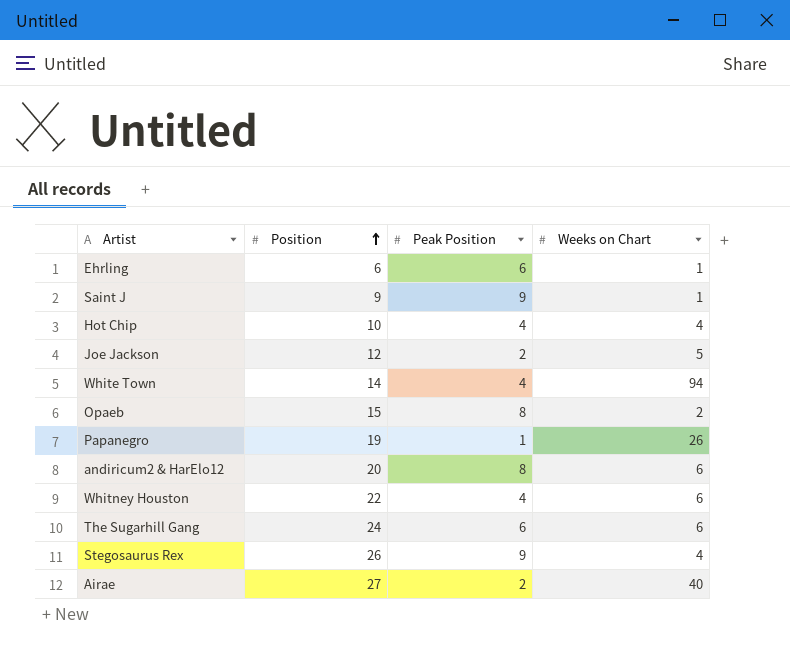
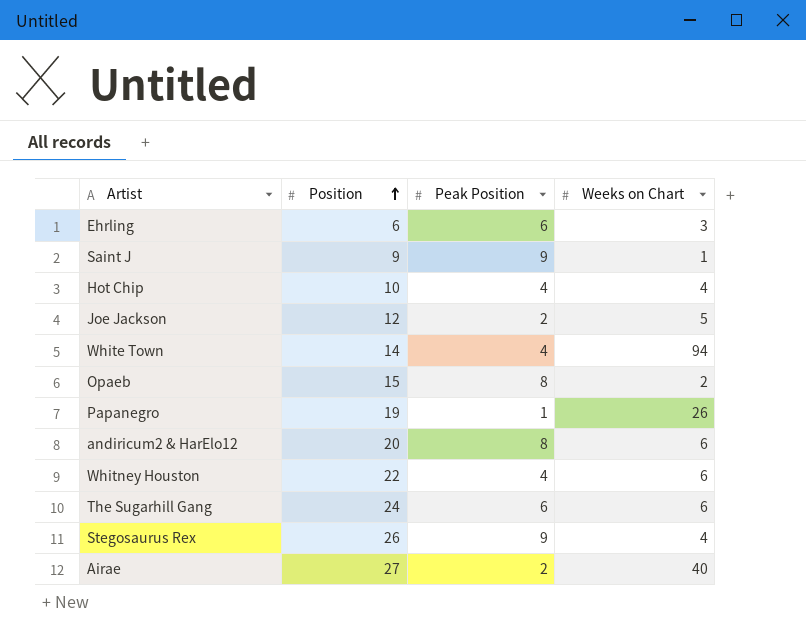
Ehrling | Weeks on Chart: 1 -> 3

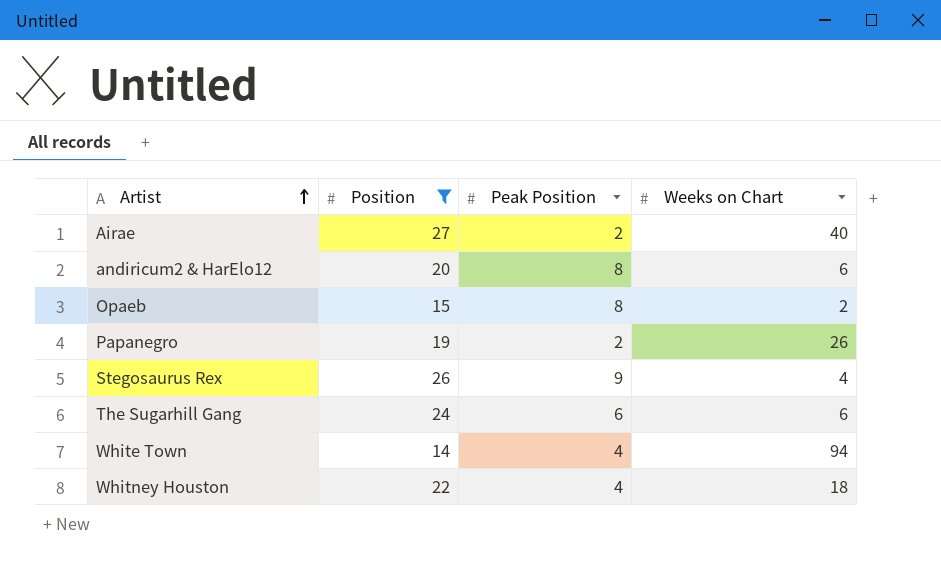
filter: none -> Position >= 14
row order: Position ascending -> Artist ascending
Papanegro | Peak Position: 1 -> 2
Whitney Houston | Weeks on Chart: 6 -> 18

